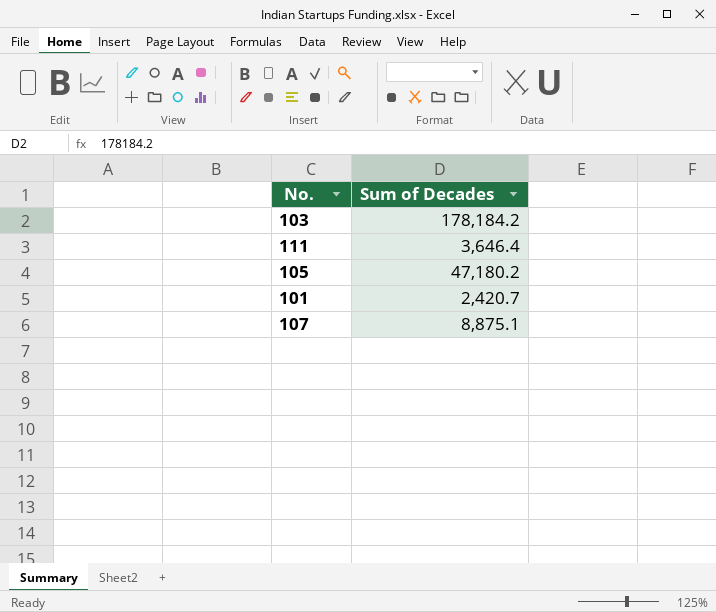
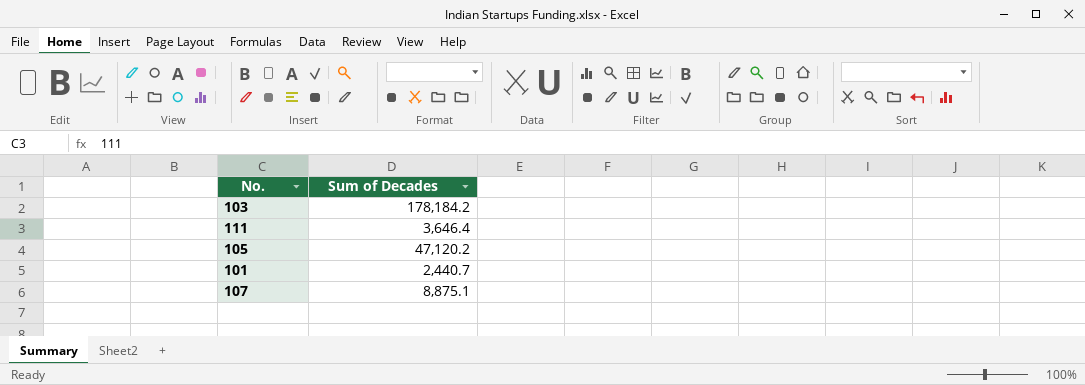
105 | Sum of Decades: 47,180.2 -> 47,120.2
101 | Sum of Decades: 2,420.7 -> 2,440.7

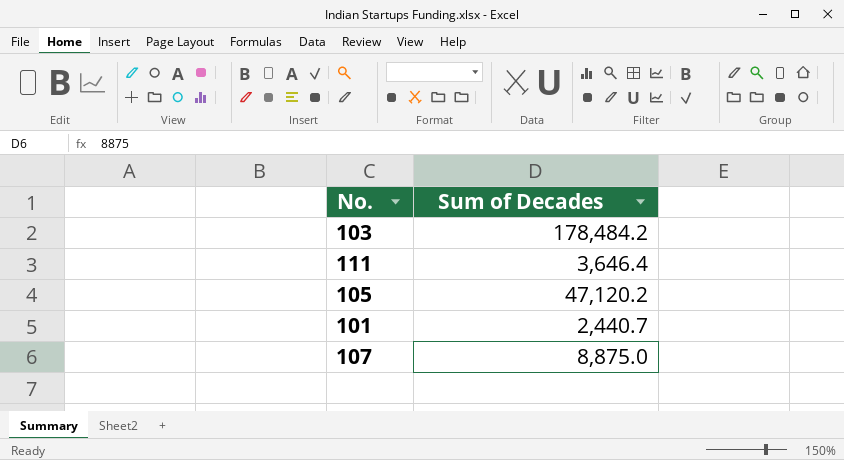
103 | Sum of Decades: 178,184.2 -> 178,484.2
107 | Sum of Decades: 8,875.1 -> 8,875.0

